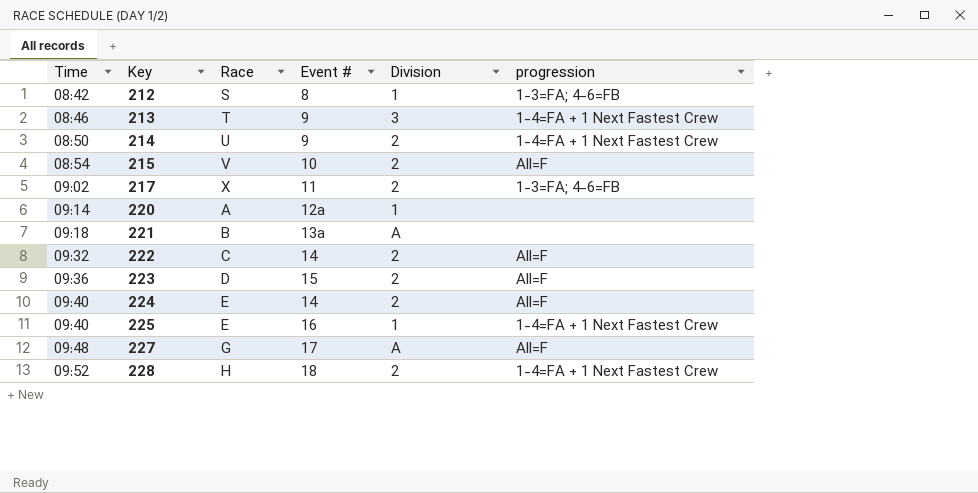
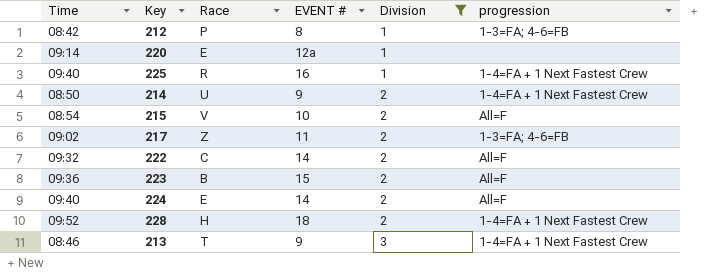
filter: none -> Division != A
row order: Time ascending -> Division ascending
column name: Event # -> EVENT #
212 | Race: S -> P
220 | Race: A -> E
225 | Race: E -> R
217 | Race: X -> Z
223 | Race: D -> B

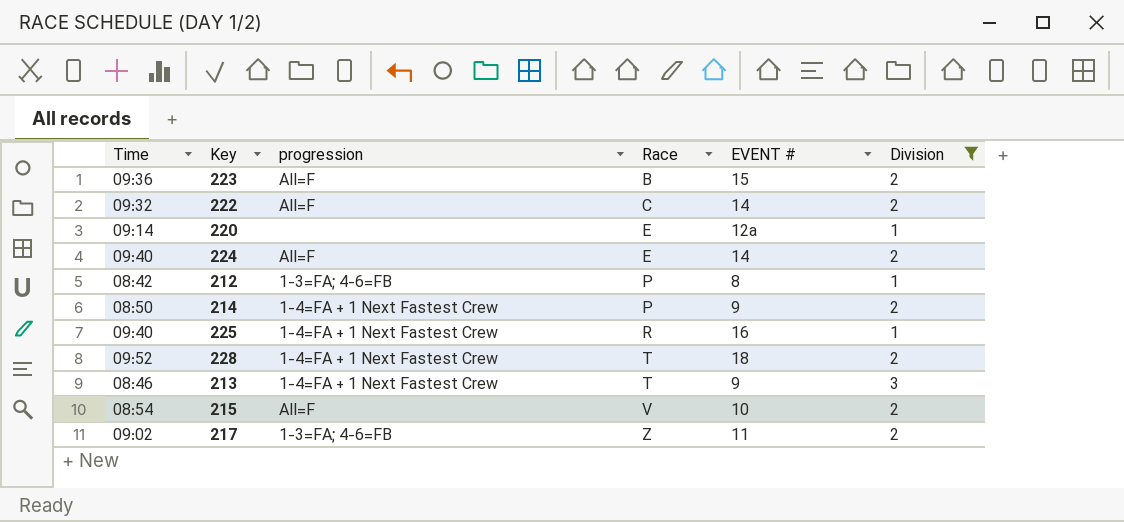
row order: Division ascending -> Race ascending
column progression | position: 6 -> 3
214 | Race: U -> P
228 | Race: H -> T

